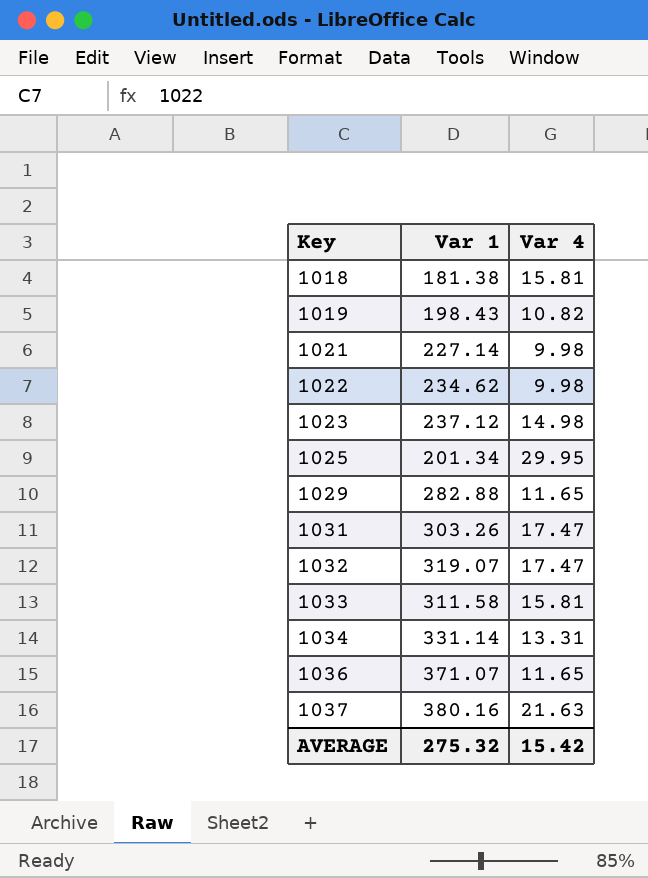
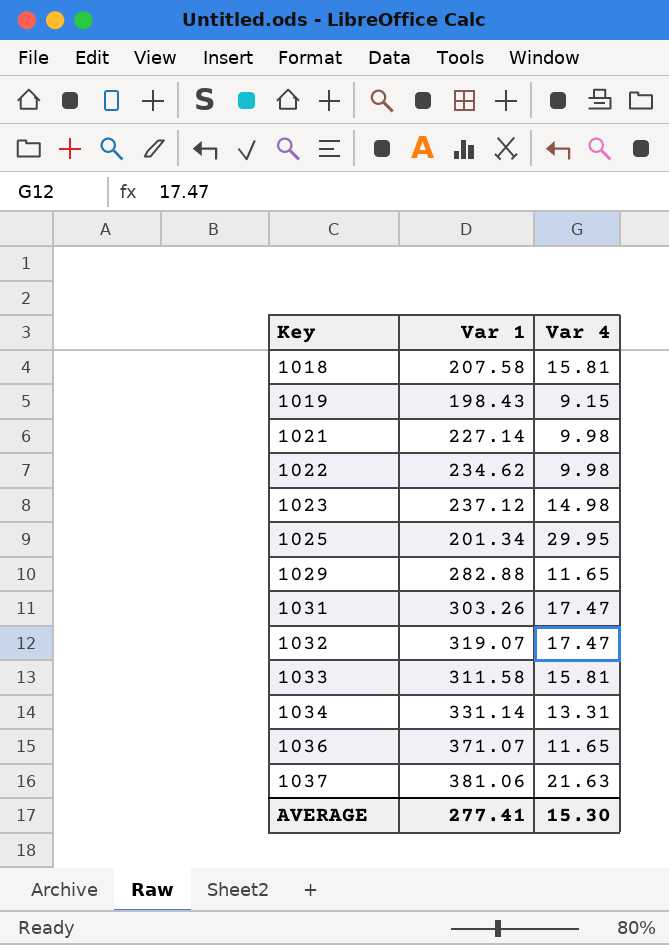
1018 | Var 1: 181.38 -> 207.58
1019 | Var 4: 10.82 -> 9.15
1037 | Var 1: 380.16 -> 381.06
AVERAGE | Var 1: 275.32 -> 277.41
AVERAGE | Var 4: 15.42 -> 15.30

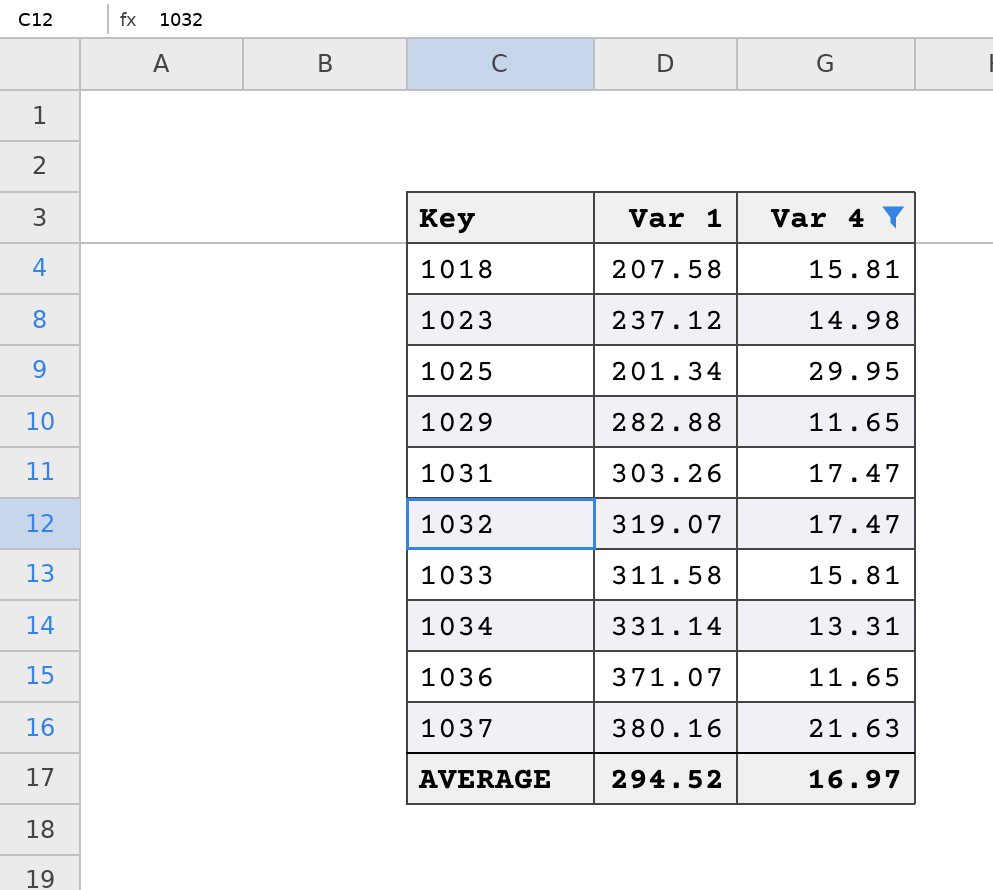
filter: none -> Var 4 >= 11.65
1037 | Var 1: 381.06 -> 380.16
AVERAGE | Var 1: 277.41 -> 294.52
AVERAGE | Var 4: 15.30 -> 16.97

